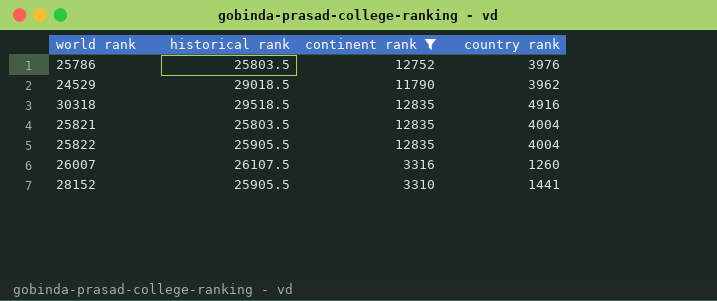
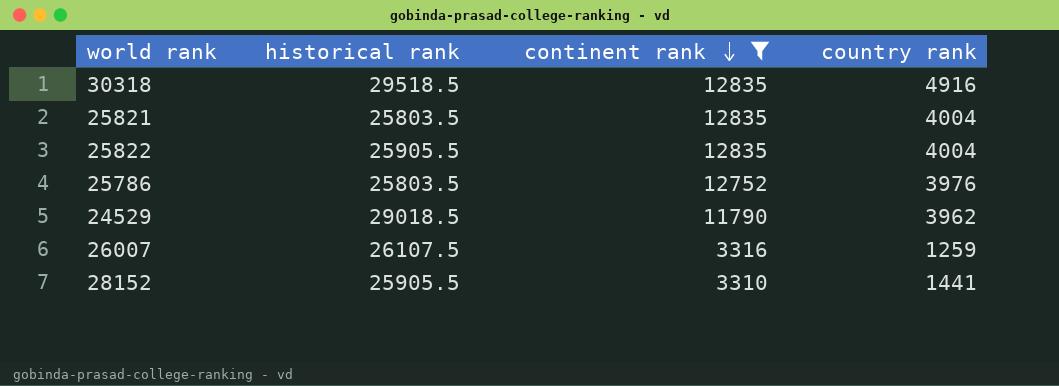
row order: none -> continent rank descending
26007 | country rank: 1260 -> 1259

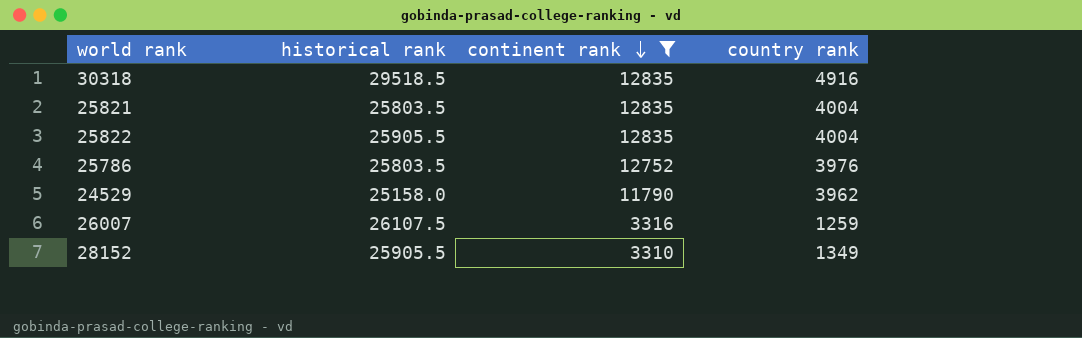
24529 | historical rank: 29018.5 -> 25158.0
28152 | country rank: 1441 -> 1349

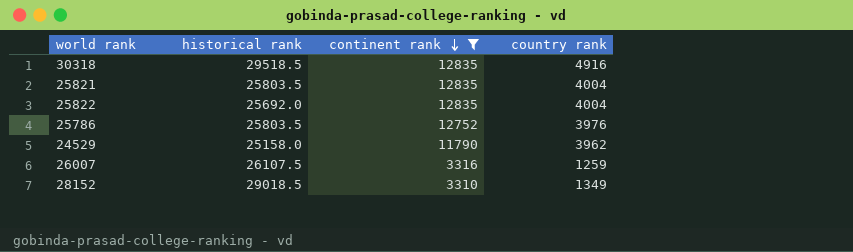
25822 | historical rank: 25905.5 -> 25692.0
28152 | historical rank: 25905.5 -> 29018.5

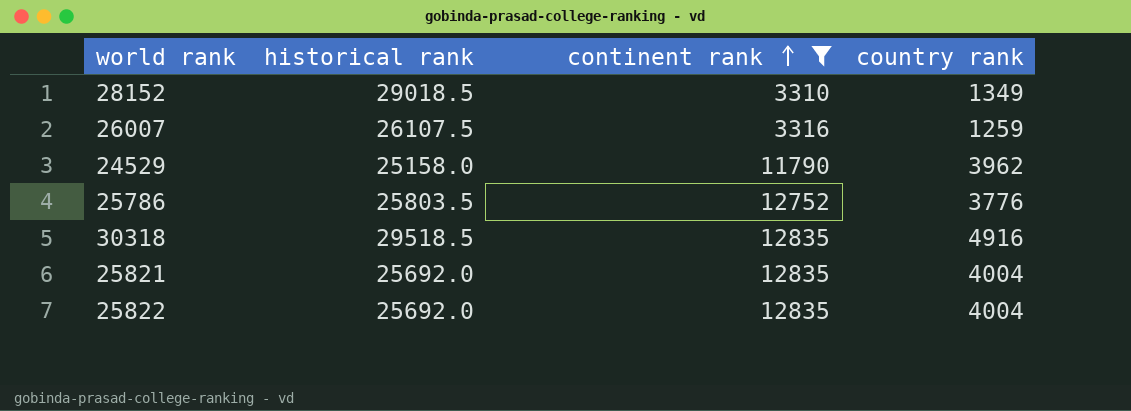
row order: continent rank descending -> continent rank ascending
25786 | country rank: 3976 -> 3776
25821 | historical rank: 25803.5 -> 25692.0

